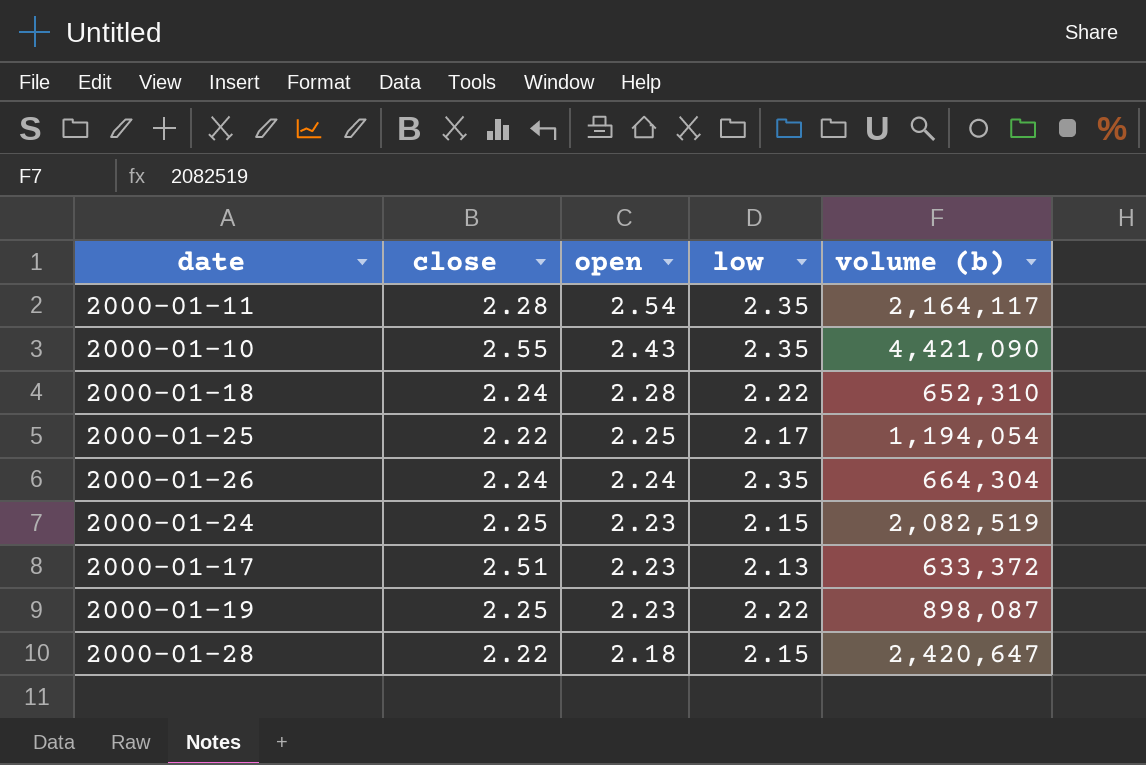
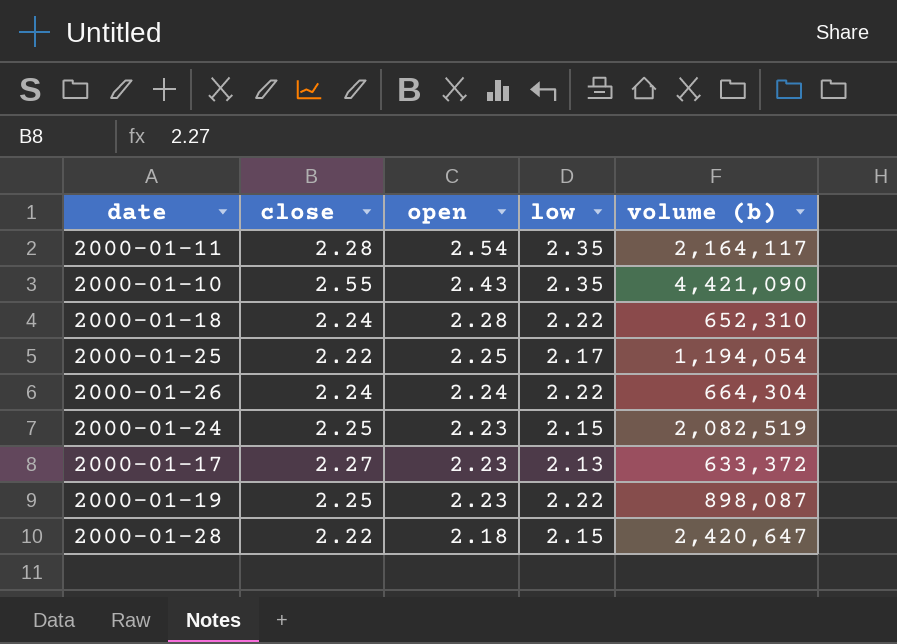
2000-01-26 | low: 2.35 -> 2.22
2000-01-17 | close: 2.51 -> 2.27

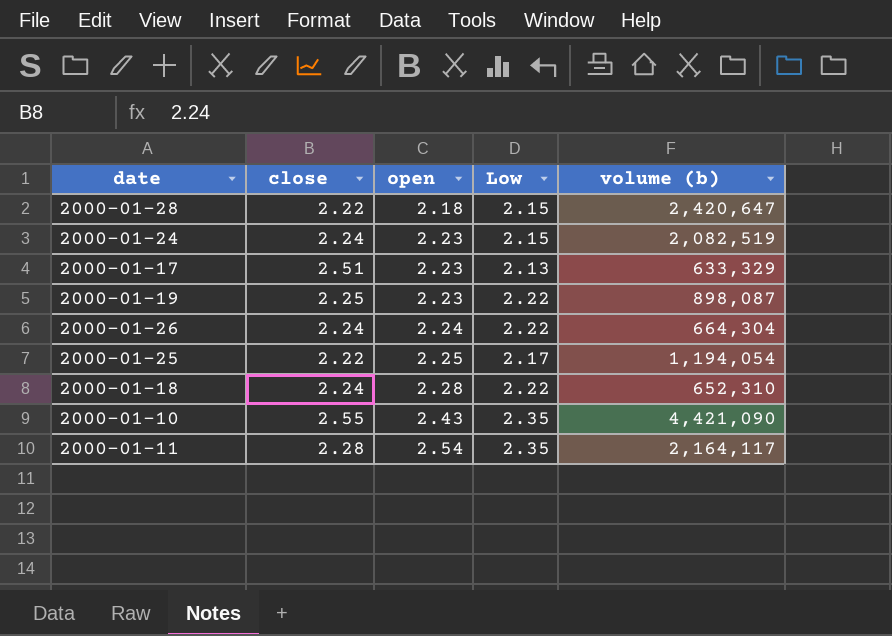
row order: open descending -> open ascending
column name: low -> Low
2000-01-24 | close: 2.25 -> 2.24
2000-01-17 | close: 2.27 -> 2.51
2000-01-17 | volume (b): 633,372 -> 633,329

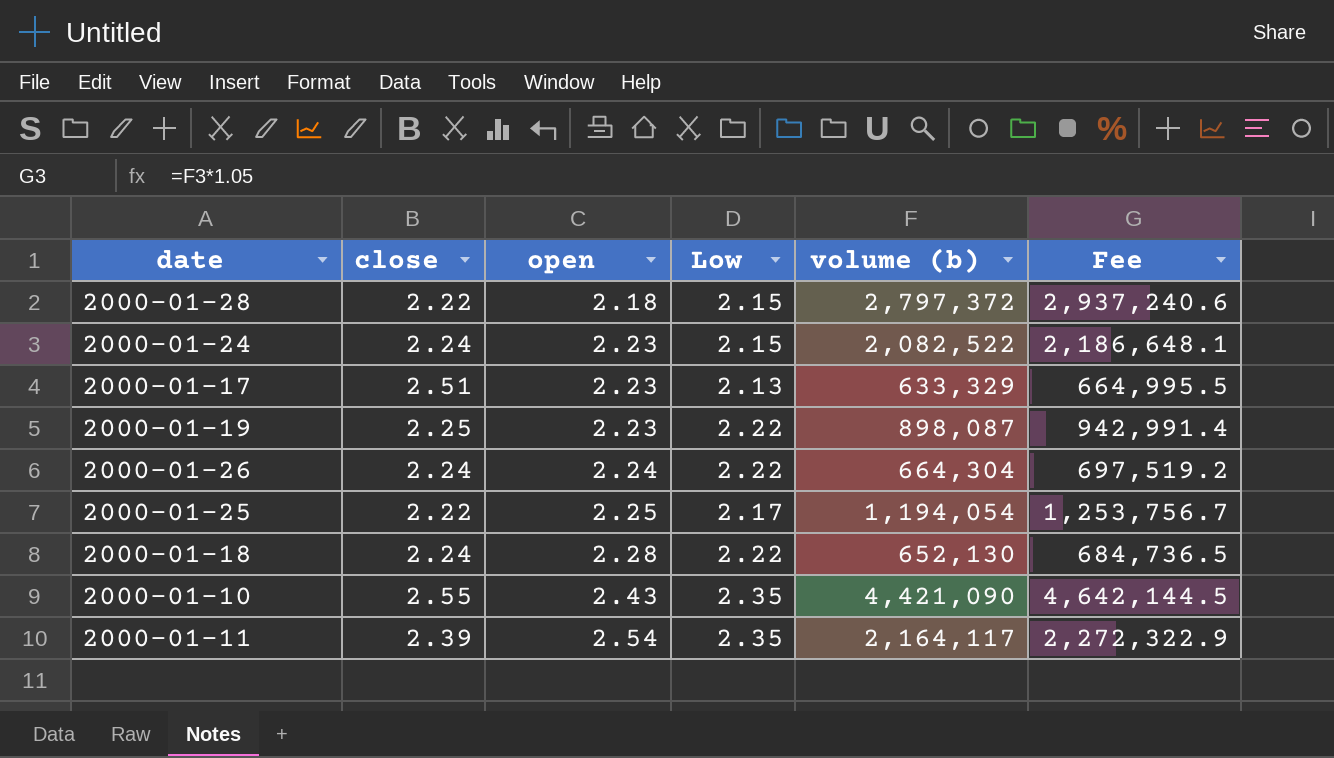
column Fee | formula: none -> [volume (b)] * 1.05
2000-01-28 | volume (b): 2,420,647 -> 2,797,372
2000-01-24 | volume (b): 2,082,519 -> 2,082,522
2000-01-18 | volume (b): 652,310 -> 652,130
2000-01-11 | close: 2.28 -> 2.39

